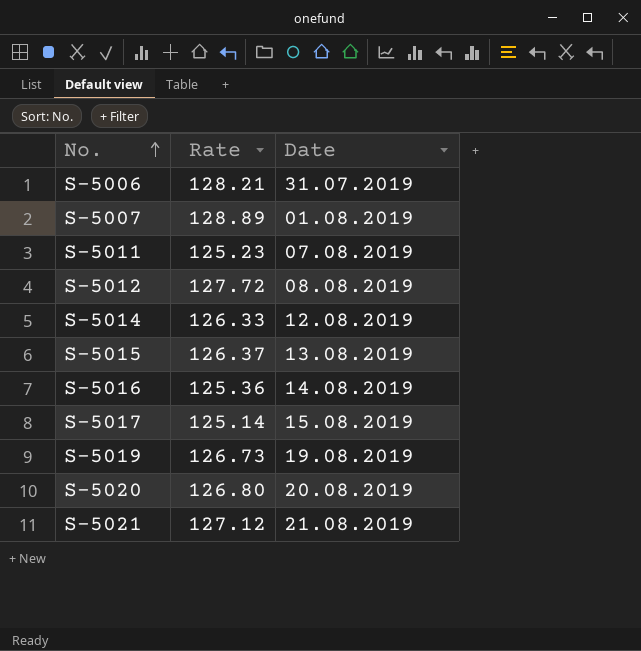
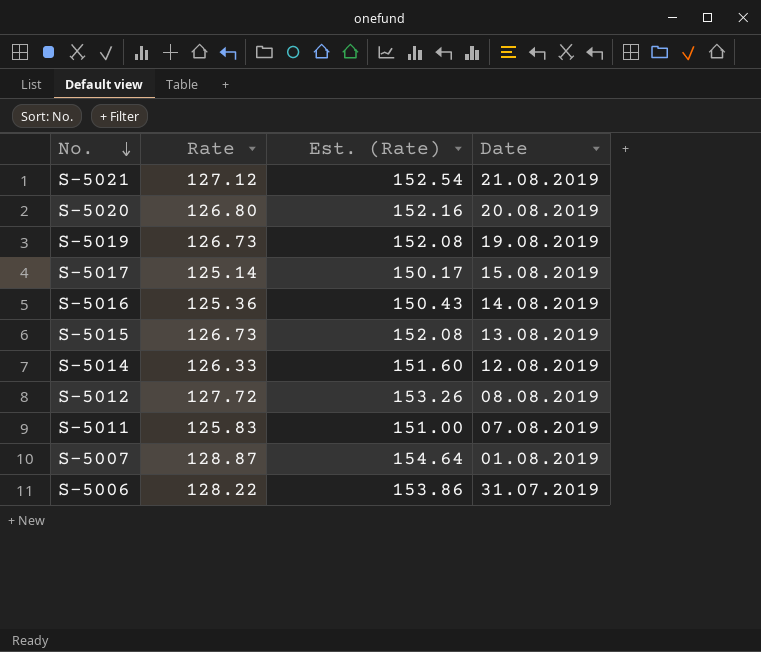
row order: No. ascending -> No. descending
column Est. (Rate) | formula: none -> [Rate] * 1.2
S-5015 | Rate: 126.37 -> 126.73
S-5011 | Rate: 125.23 -> 125.83
S-5007 | Rate: 128.89 -> 128.87
S-5006 | Rate: 128.21 -> 128.22

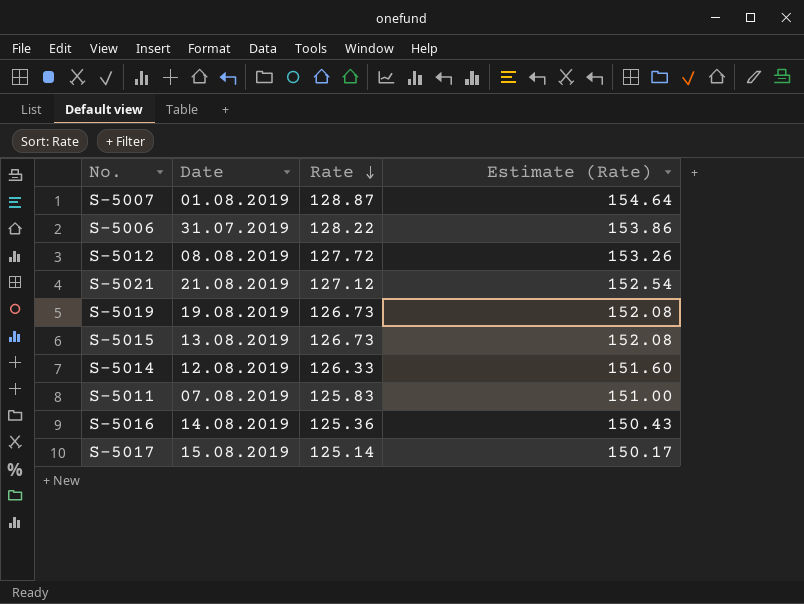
row order: No. descending -> Rate descending
column Date | position: 4 -> 2
column name: Est. (Rate) -> Estimate (Rate)
row S-5020: 126.80 | 152.16 | 20.08.2019 -> none

